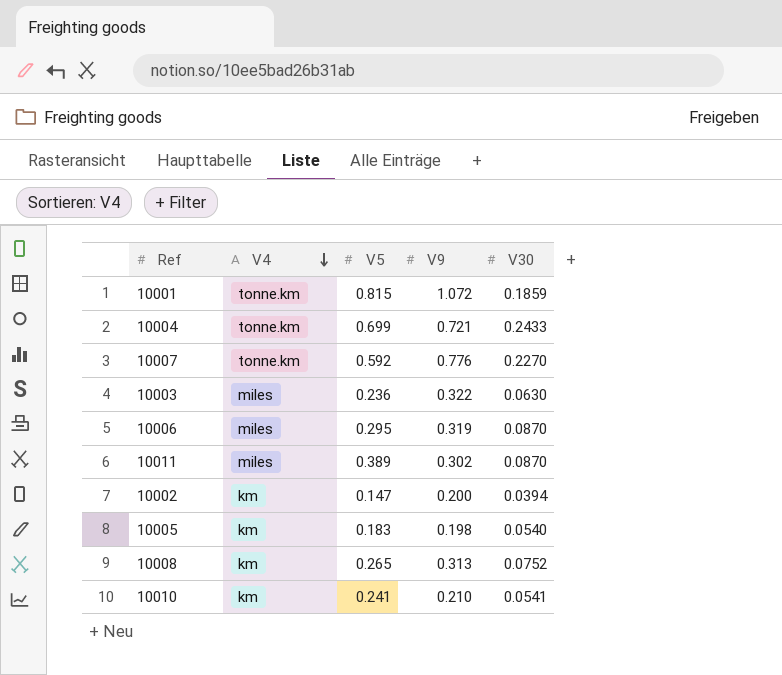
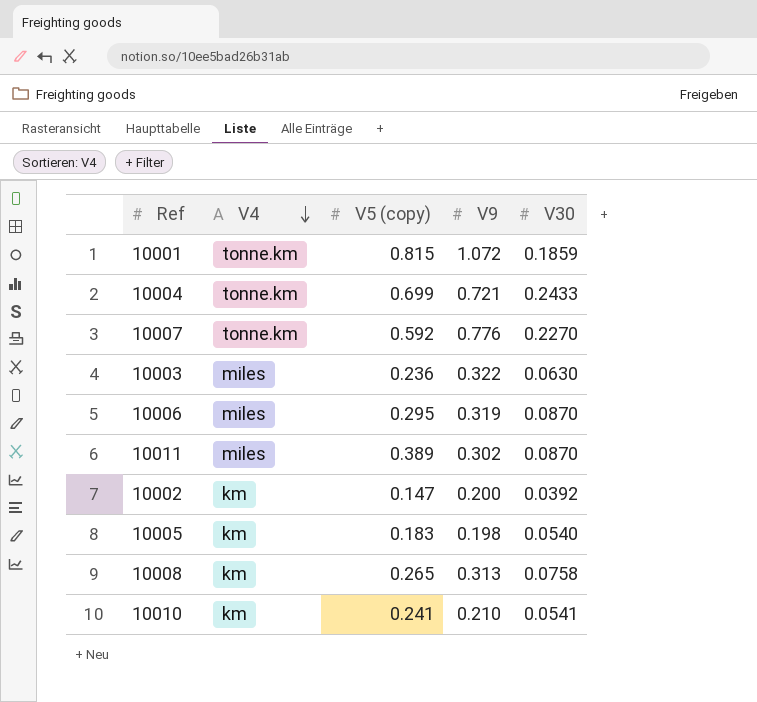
column name: V5 -> V5 (copy)
10002 | V30: 0.0394 -> 0.0392
10008 | V30: 0.0752 -> 0.0758

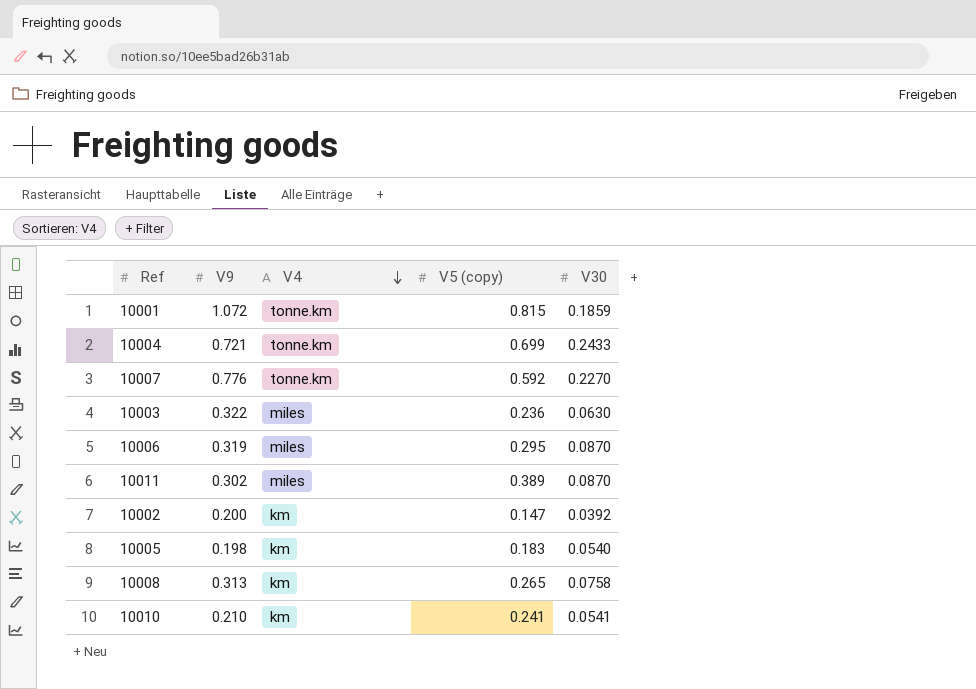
column V9 | position: 4 -> 2

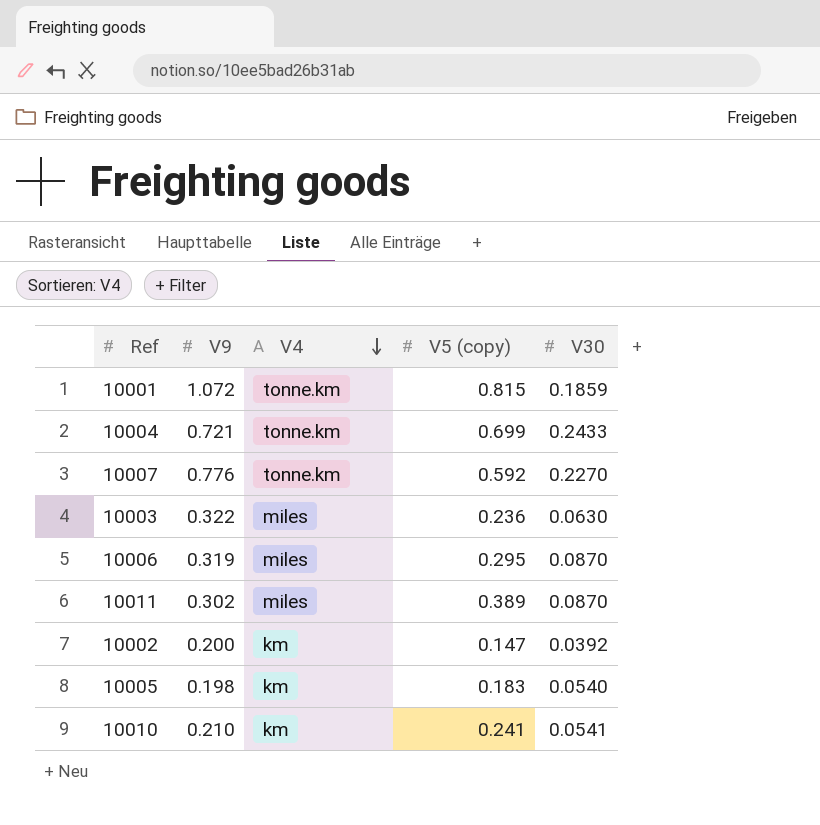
row 10008: 0.313 | km | 0.265 | 0.0758 -> none

